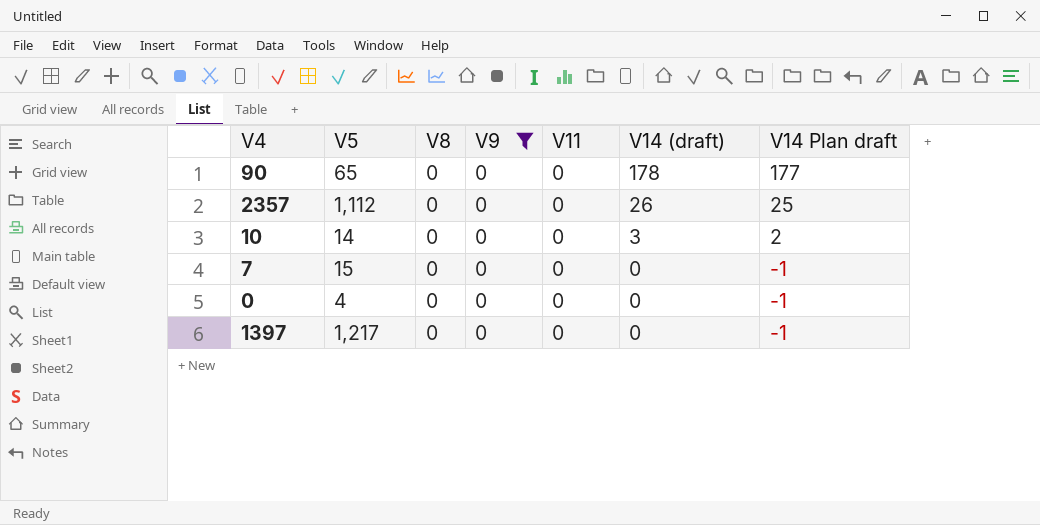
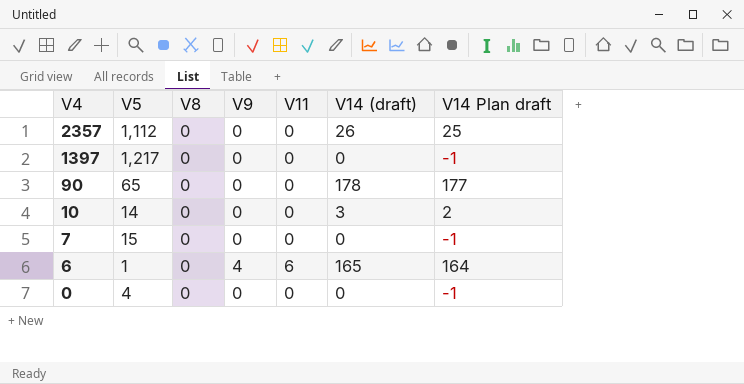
filter: V9 = 0 -> none
row order: V14 (draft) descending -> V4 descending

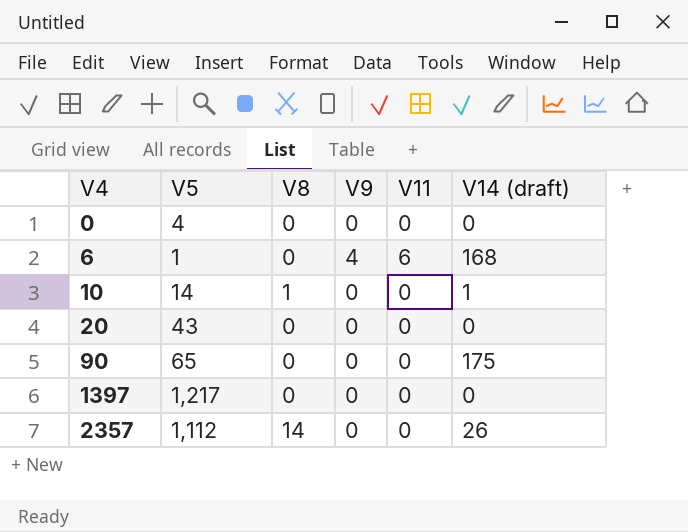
row order: V4 descending -> V4 ascending
column V14 Plan draft | formula: [V14 (draft)] - 1 -> none
row 7: 15 | 0 | 0 | 0 | 0 | -1 -> none
6 | V14 (draft): 165 -> 168
10 | V8: 0 -> 1
10 | V14 (draft): 3 -> 1
row 20: none -> 43 | 0 | 0 | 0 | 0
90 | V14 (draft): 178 -> 175
2357 | V8: 0 -> 14

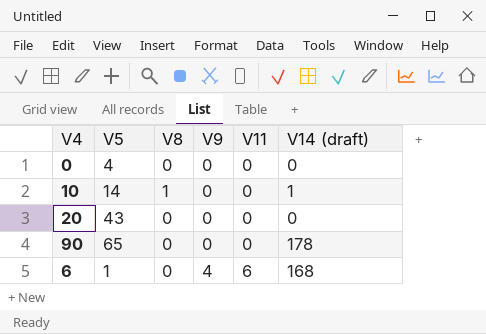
row order: V4 ascending -> V9 ascending
row 1397: 1,217 | 0 | 0 | 0 | 0 -> none
row 2357: 1,112 | 14 | 0 | 0 | 26 -> none
90 | V14 (draft): 175 -> 178

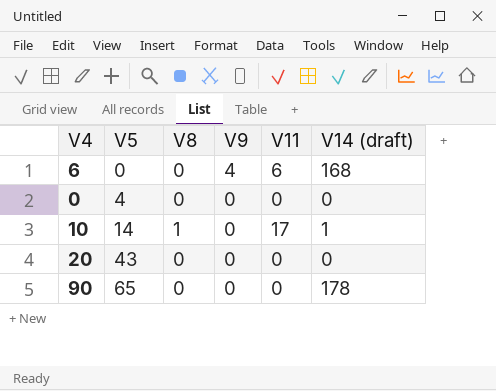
row order: V9 ascending -> V5 ascending
6 | V5: 1 -> 0
10 | V11: 0 -> 17

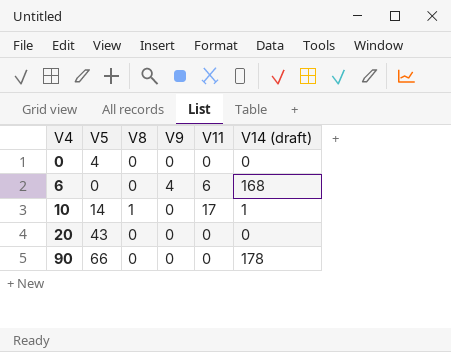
row order: V5 ascending -> V4 ascending
90 | V5: 65 -> 66

